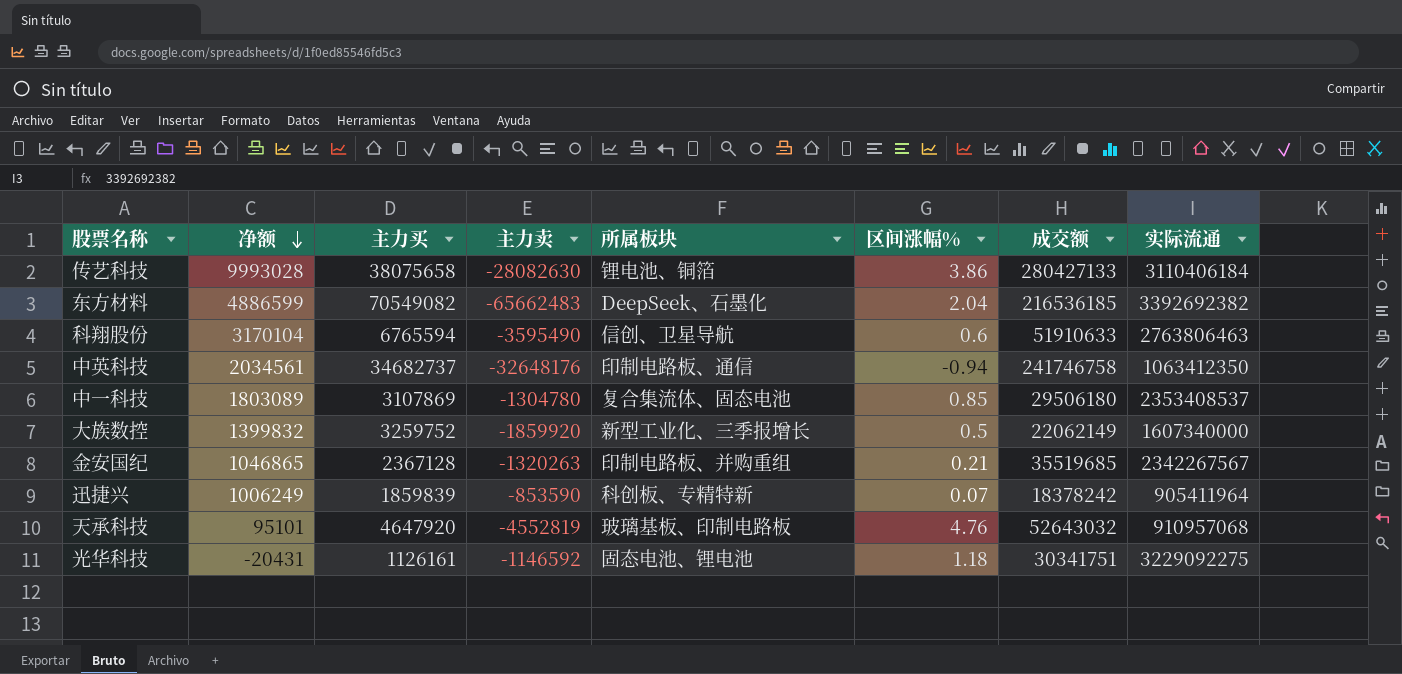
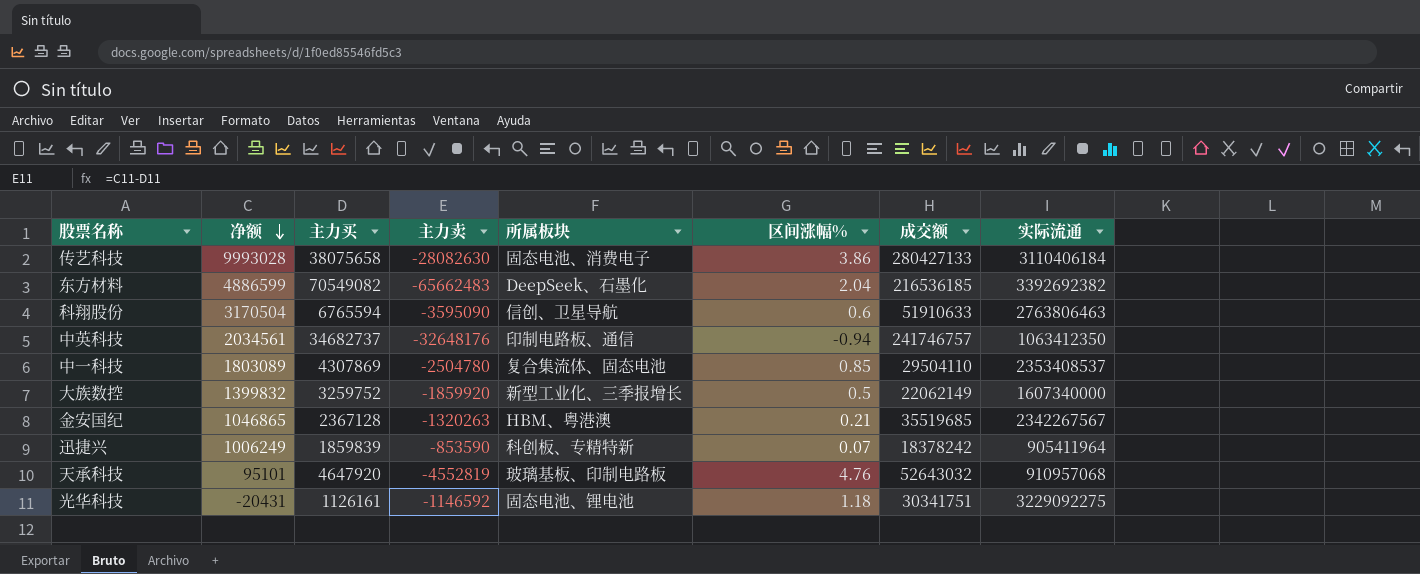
传艺科技 | 所属板块: 锂电池、铜箔 -> 固态电池、消费电子
科翔股份 | 净额: 3170104 -> 3170504
科翔股份 | 主力卖: -3595490 -> -3595090
中英科技 | 成交额: 241746758 -> 241746757
中一科技 | 主力买: 3107869 -> 4307869
中一科技 | 主力卖: -1304780 -> -2504780
中一科技 | 成交额: 29506180 -> 29504110
金安国纪 | 所属板块: 印制电路板、并购重组 -> HBM、粤港澳

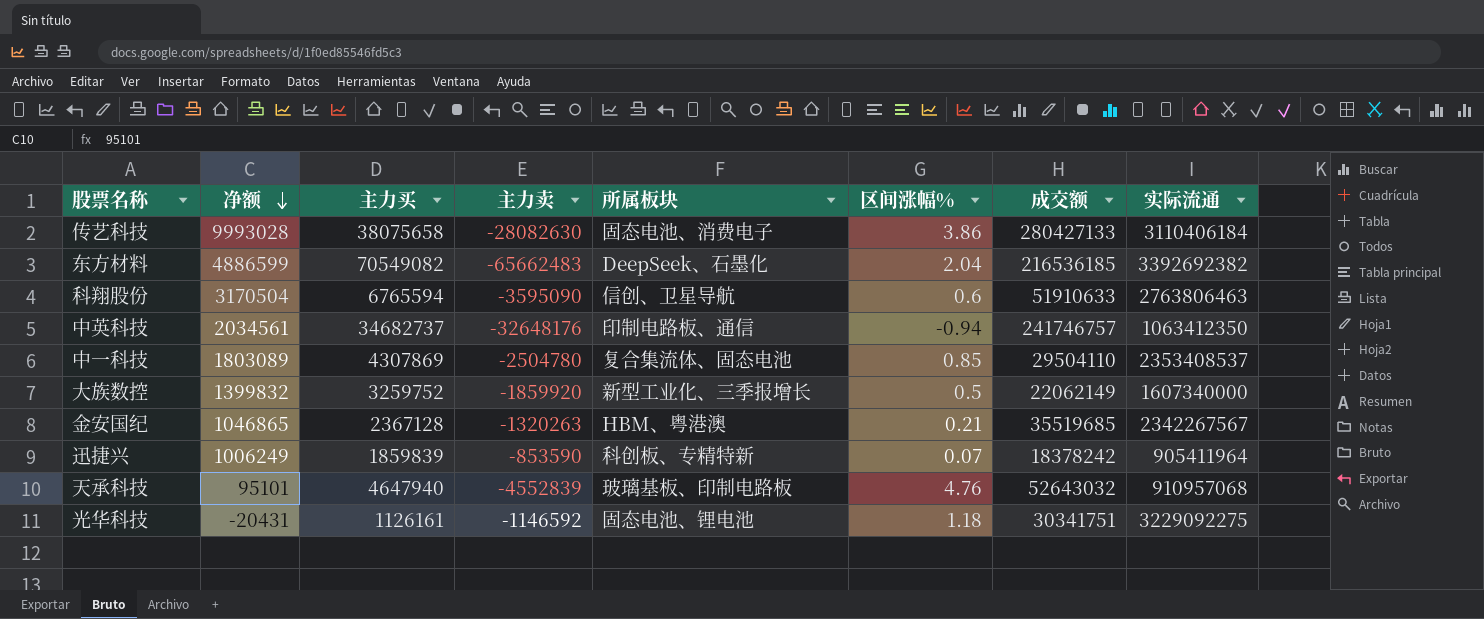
天承科技 | 主力买: 4647920 -> 4647940
天承科技 | 主力卖: -4552819 -> -4552839

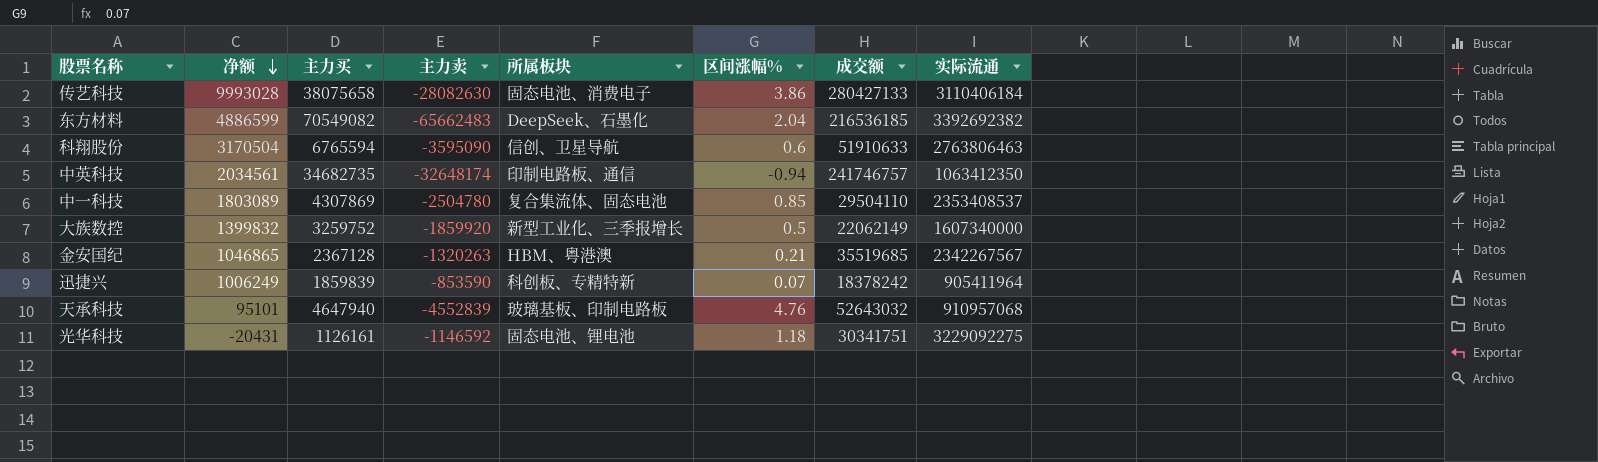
中英科技 | 主力买: 34682737 -> 34682735
中英科技 | 主力卖: -32648176 -> -32648174

